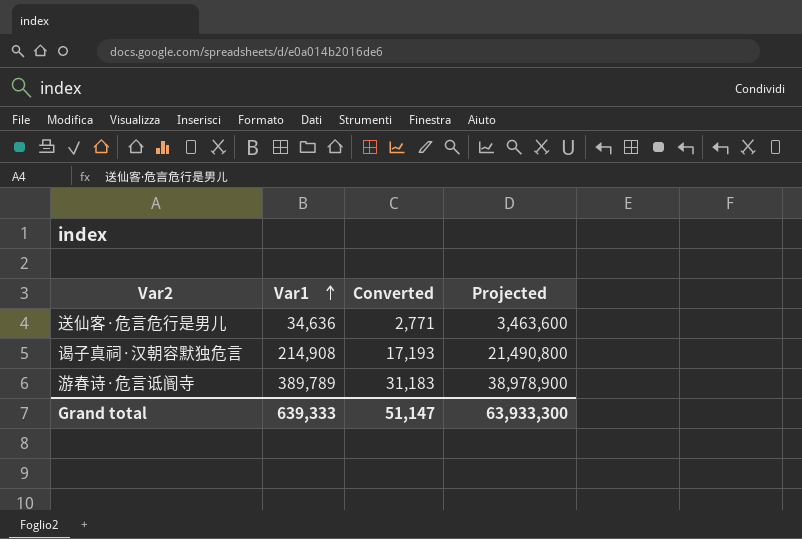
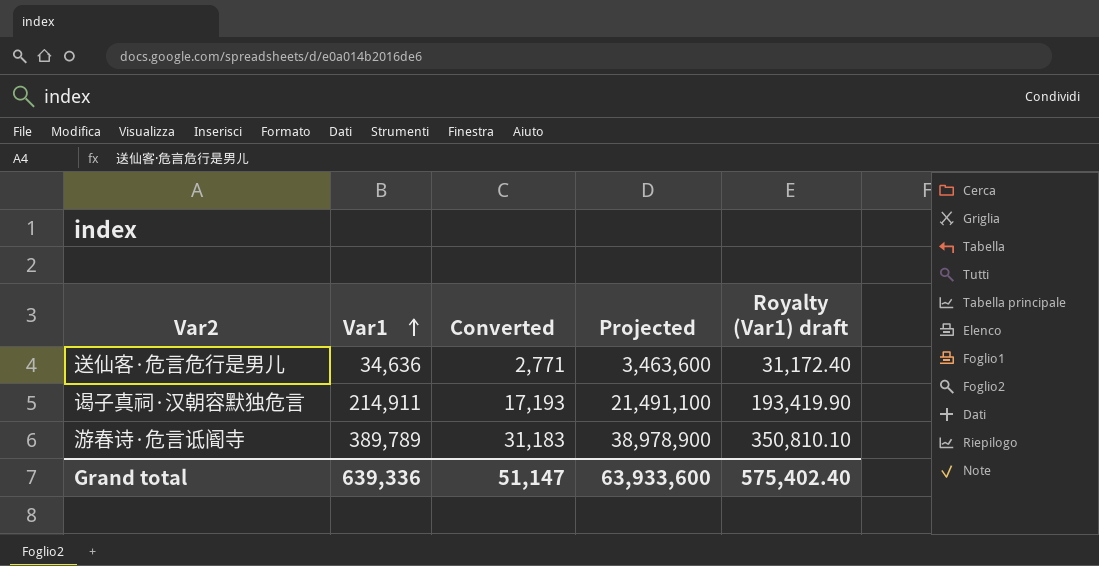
column Royalty (Var1) draft | formula: none -> [Var1] * 0.9
谒子真祠·汉朝容默独危言 | Var1: 214,908 -> 214,911
谒子真祠·汉朝容默独危言 | Projected: 21,490,800 -> 21,491,100
Grand total | Var1: 639,333 -> 639,336
Grand total | Projected: 63,933,300 -> 63,933,600

